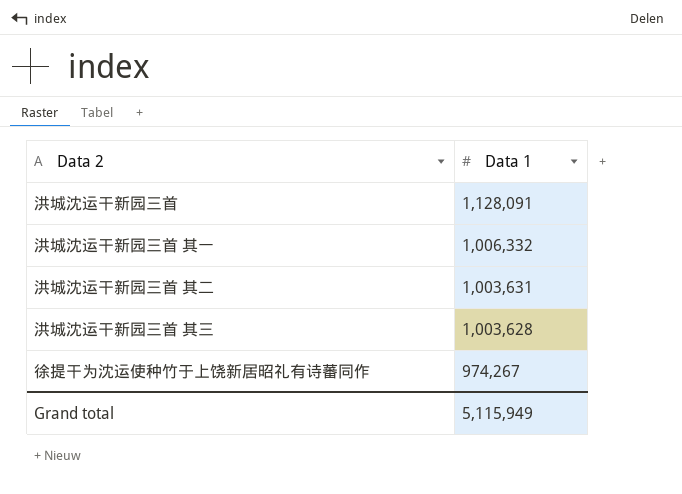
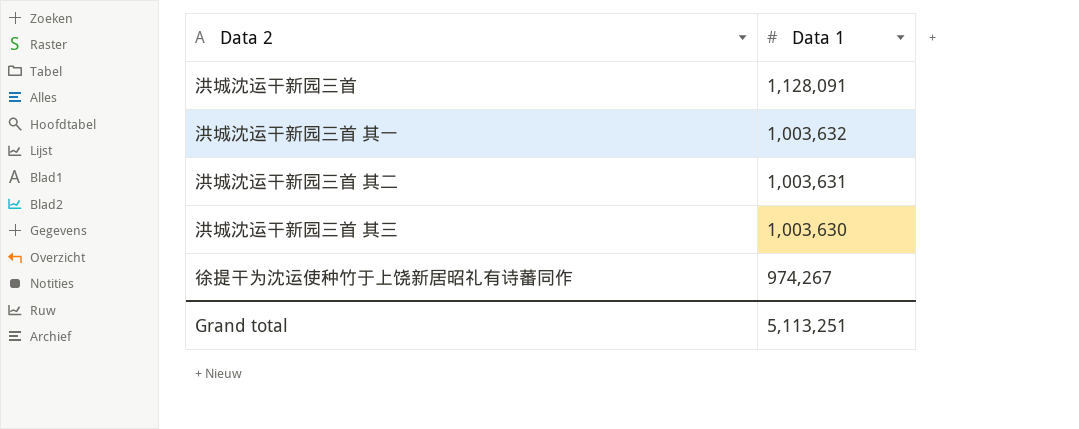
洪城沈运干新园三首 其一 | Data 1: 1,006,332 -> 1,003,632
洪城沈运干新园三首 其三 | Data 1: 1,003,628 -> 1,003,630
Grand total | Data 1: 5,115,949 -> 5,113,251

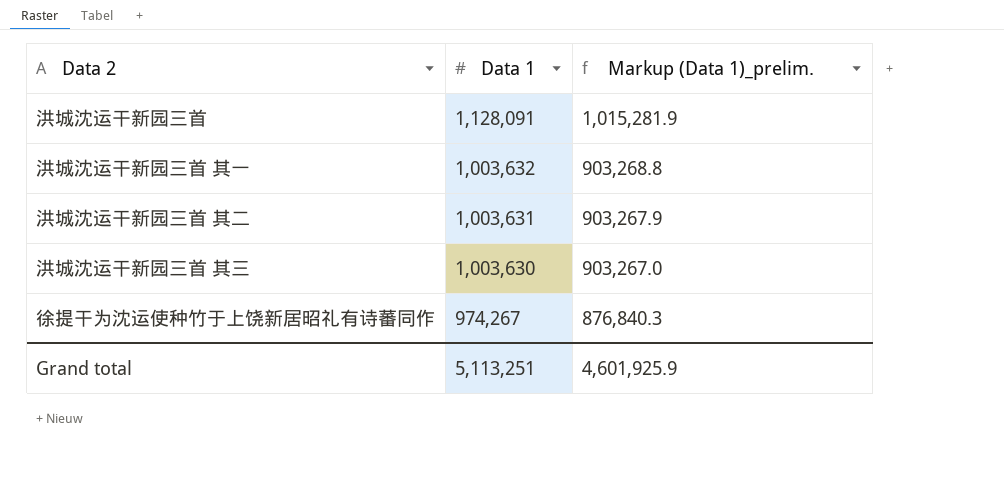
column Markup (Data 1)_prelim. | formula: none -> [Data 1] * 0.9

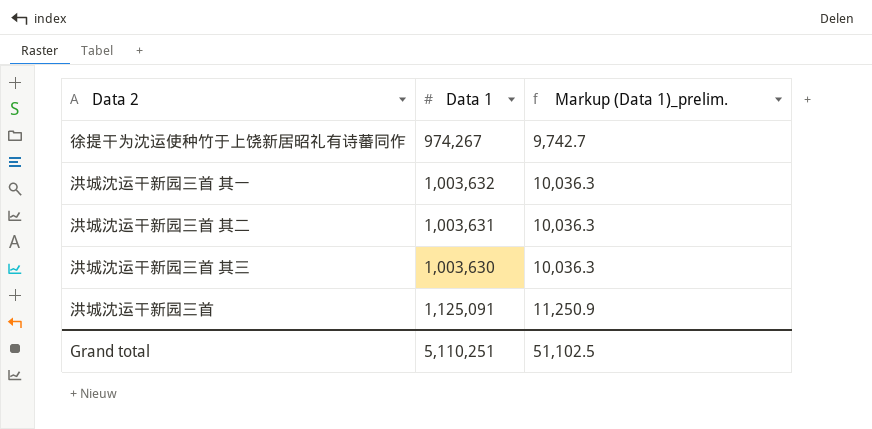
row order: Data 1 descending -> Markup (Data 1)_prelim. ascending
column Markup (Data 1)_prelim. | formula: [Data 1] * 0.9 -> [Data 1] * 0.01
洪城沈运干新园三首 | Data 1: 1,128,091 -> 1,125,091
Grand total | Data 1: 5,113,251 -> 5,110,251
Grand total | Markup (Data 1)_prelim.: 4,601,925.9 -> 51,102.5

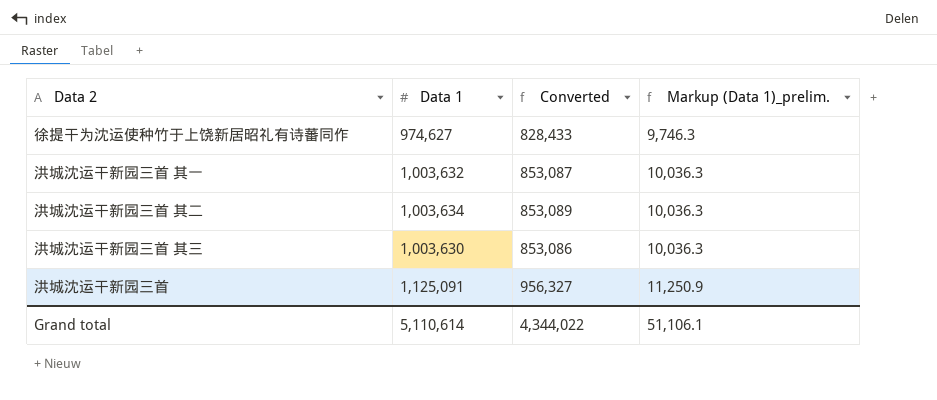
column Converted | formula: none -> [Data 1] * 0.85
徐提干为沈运使种竹于上饶新居昭礼有诗蕃同作 | Data 1: 974,267 -> 974,627
徐提干为沈运使种竹于上饶新居昭礼有诗蕃同作 | Markup (Data 1)_prelim.: 9,742.7 -> 9,746.3
洪城沈运干新园三首 其二 | Data 1: 1,003,631 -> 1,003,634
Grand total | Data 1: 5,110,251 -> 5,110,614
Grand total | Markup (Data 1)_prelim.: 51,102.5 -> 51,106.1

